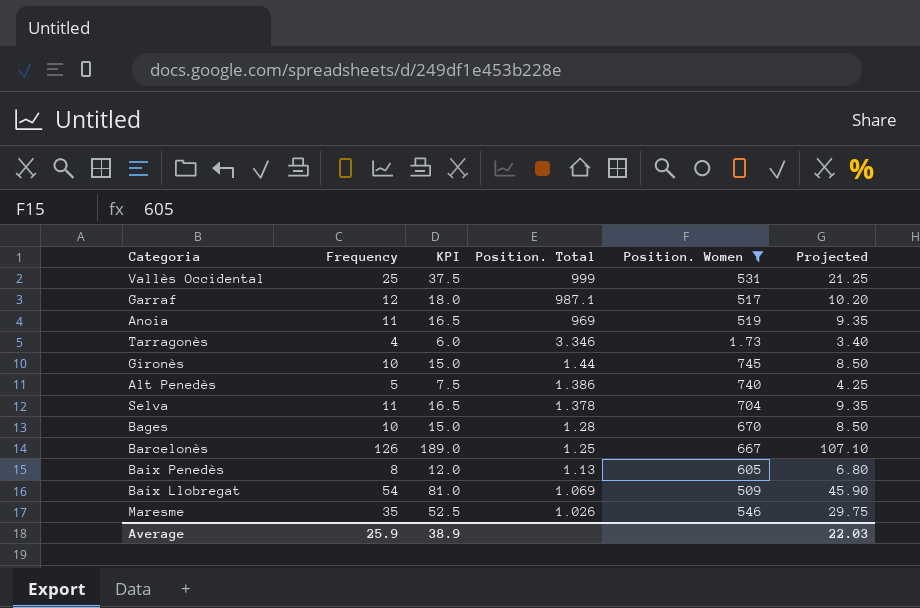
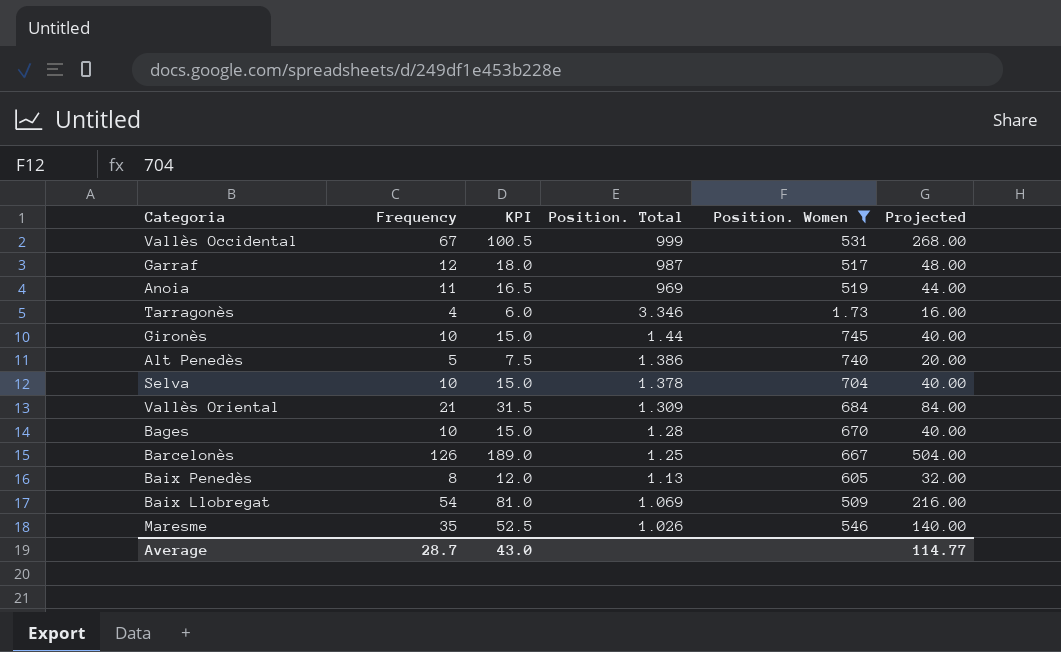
column Projected | formula: [Frequency] * 0.85 -> [Frequency] * 4
Vallès Occidental | Frequency: 25 -> 67
Vallès Occidental | KPI: 37.5 -> 100.5
Garraf | Position. Total: 987.1 -> 987
Selva | Frequency: 11 -> 10
Selva | KPI: 16.5 -> 15.0
row Vallès Oriental: none -> 21 | 31.5 | 1.309 | 684 | 84.00
Average | Frequency: 25.9 -> 28.7
Average | KPI: 38.9 -> 43.0
Average | Projected: 22.03 -> 114.77

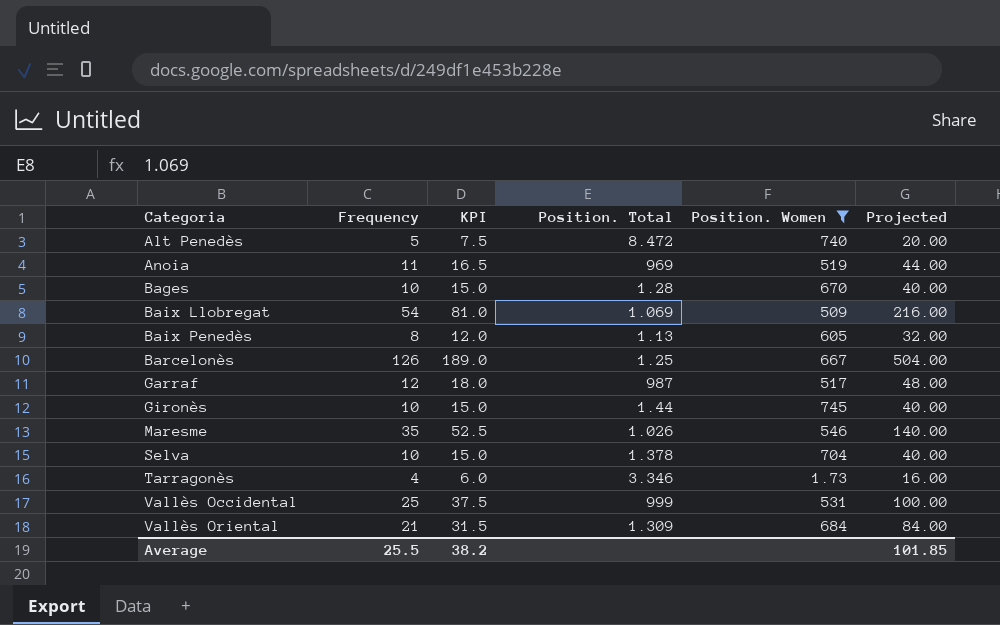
row order: Position. Total descending -> Categoria ascending
Alt Penedès | Position. Total: 1.386 -> 8.472
Vallès Occidental | Frequency: 67 -> 25
Vallès Occidental | KPI: 100.5 -> 37.5
Vallès Occidental | Projected: 268.00 -> 100.00
Average | Frequency: 28.7 -> 25.5
Average | KPI: 43.0 -> 38.2
Average | Projected: 114.77 -> 101.85

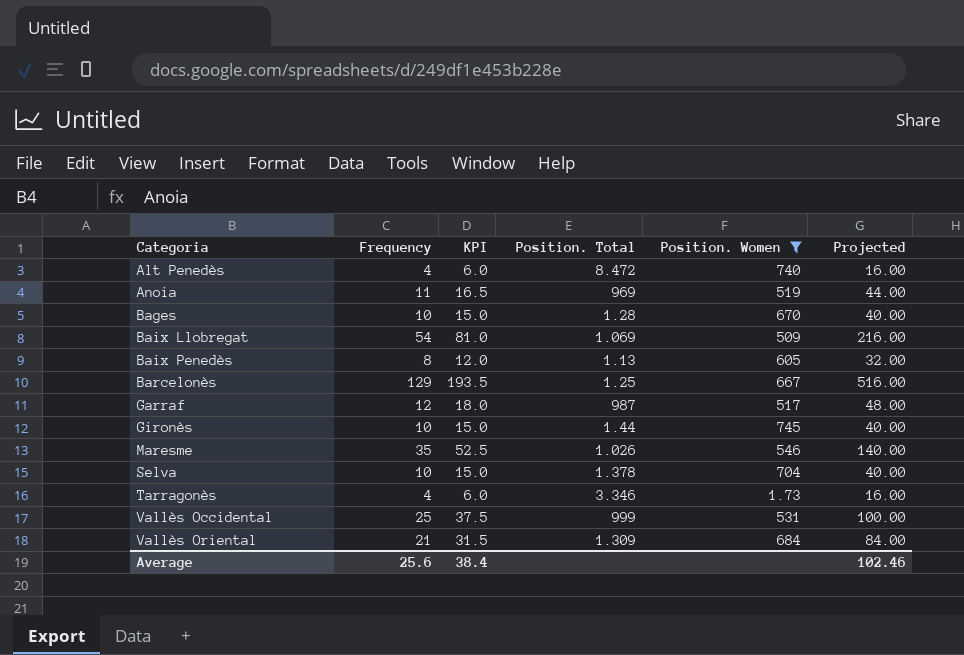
Alt Penedès | Frequency: 5 -> 4
Alt Penedès | KPI: 7.5 -> 6.0
Alt Penedès | Projected: 20.00 -> 16.00
Barcelonès | Frequency: 126 -> 129
Barcelonès | KPI: 189.0 -> 193.5
Barcelonès | Projected: 504.00 -> 516.00
Average | Frequency: 25.5 -> 25.6
Average | KPI: 38.2 -> 38.4
Average | Projected: 101.85 -> 102.46

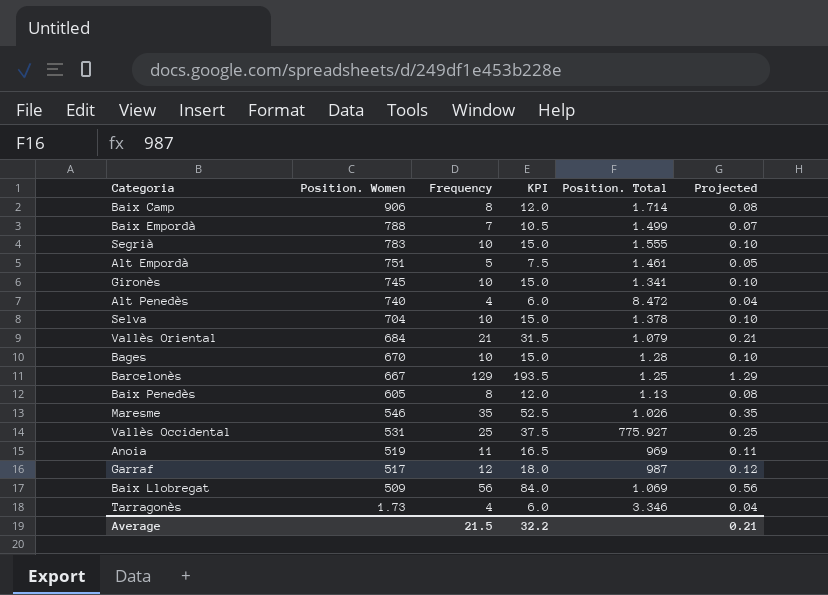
filter: Position. Women <= 745 -> none
row order: Categoria ascending -> Position. Women descending
column Position. Women | position: 5 -> 2
column Projected | formula: [Frequency] * 4 -> [Frequency] * 0.01
Gironès | Position. Total: 1.44 -> 1.341
Vallès Oriental | Position. Total: 1.309 -> 1.079
Vallès Occidental | Position. Total: 999 -> 775.927
Baix Llobregat | Frequency: 54 -> 56
Baix Llobregat | KPI: 81.0 -> 84.0
Average | Frequency: 25.6 -> 21.5
Average | KPI: 38.4 -> 32.2
Average | Projected: 102.46 -> 0.21

